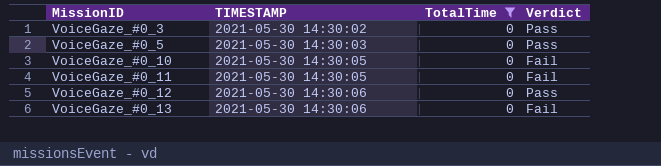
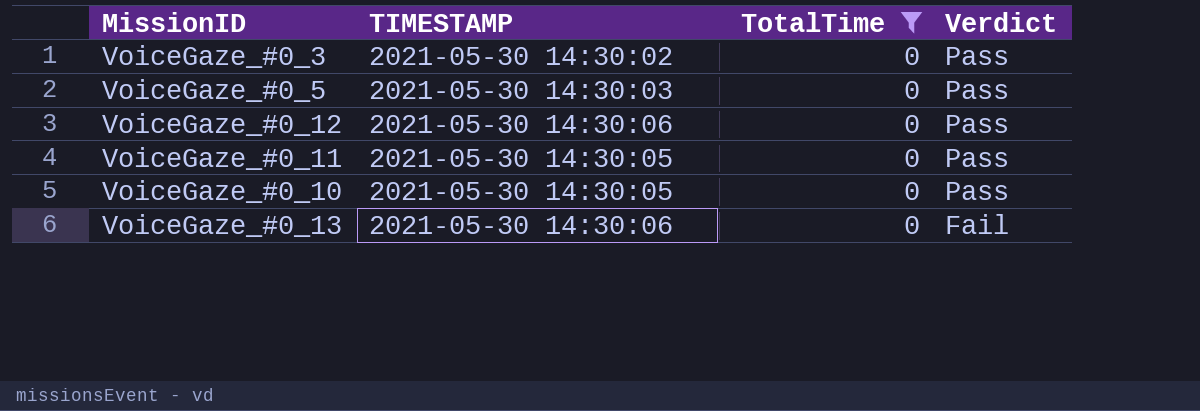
row order: MissionID ascending -> Verdict descending
VoiceGaze_#0_11 | Verdict: Fail -> Pass
VoiceGaze_#0_10 | Verdict: Fail -> Pass

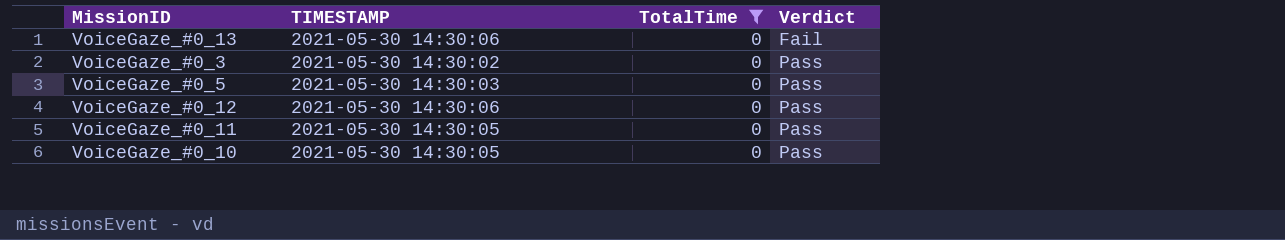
row order: Verdict descending -> Verdict ascending

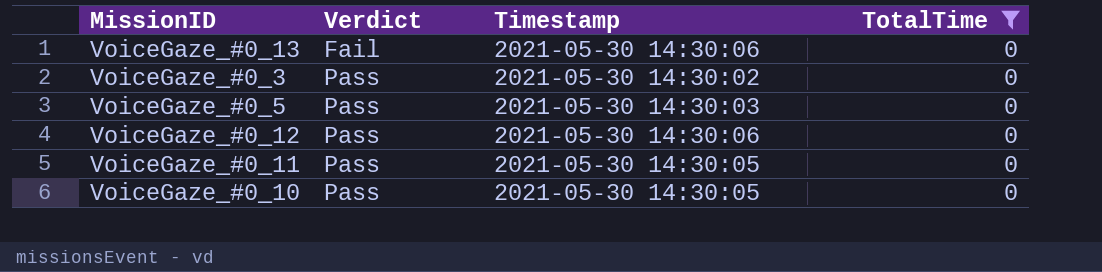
column Verdict | position: 4 -> 2
column name: TIMESTAMP -> Timestamp

